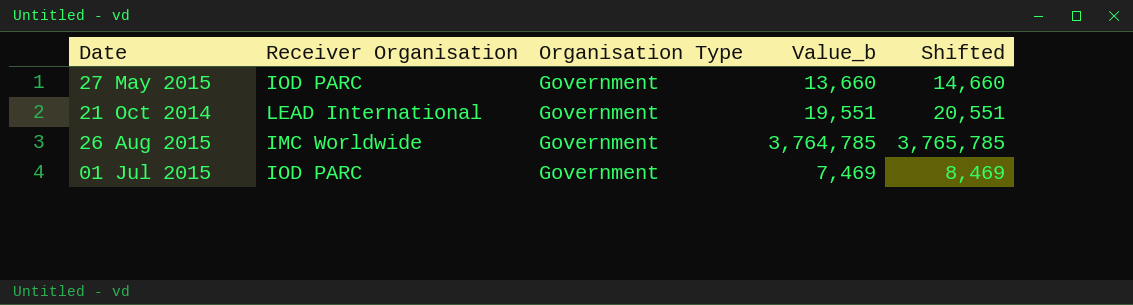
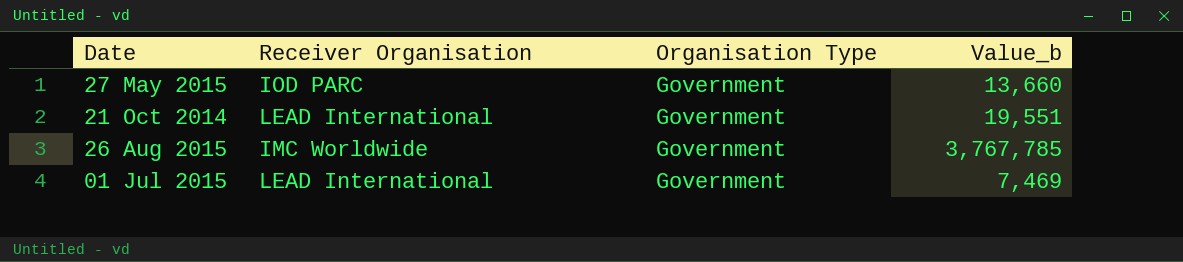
column Shifted | formula: [Value_b] + 1000 -> none
26 Aug 2015 | Value_b: 3,764,785 -> 3,767,785
01 Jul 2015 | Receiver Organisation: IOD PARC -> LEAD International

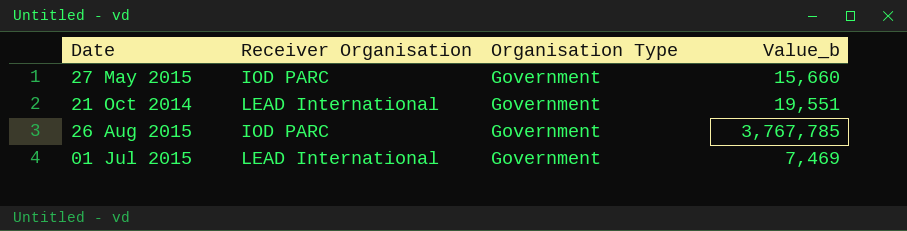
27 May 2015 | Value_b: 13,660 -> 15,660
26 Aug 2015 | Receiver Organisation: IMC Worldwide -> IOD PARC

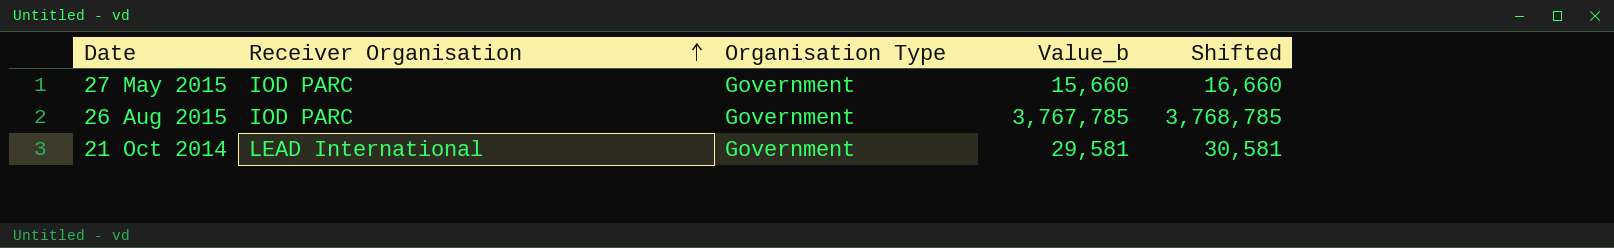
row order: none -> Receiver Organisation ascending
column Shifted | formula: none -> [Value_b] + 1000
row 01 Jul 2015: LEAD International | Government | 7,469 -> none
21 Oct 2014 | Value_b: 19,551 -> 29,581

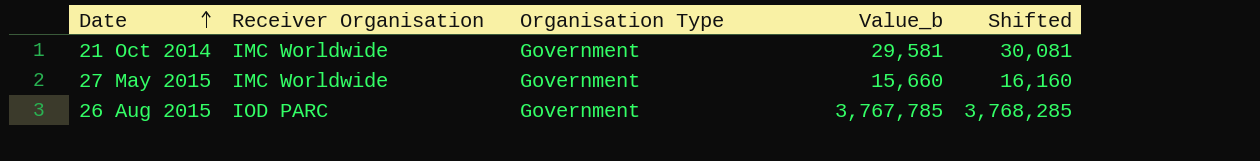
row order: Receiver Organisation ascending -> Date ascending
column Shifted | formula: [Value_b] + 1000 -> [Value_b] + 500
21 Oct 2014 | Receiver Organisation: LEAD International -> IMC Worldwide
27 May 2015 | Receiver Organisation: IOD PARC -> IMC Worldwide

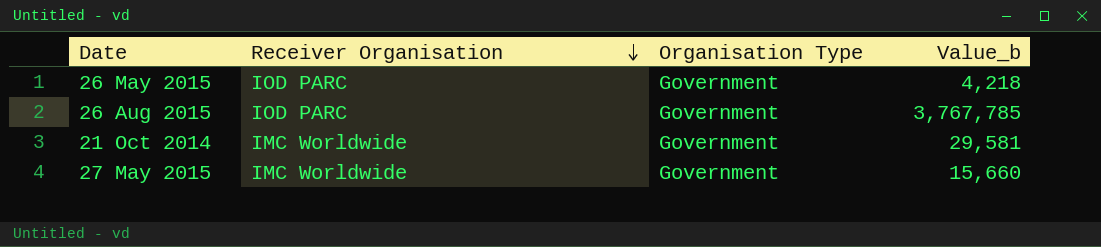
row order: Date ascending -> Receiver Organisation descending
column Shifted | formula: [Value_b] + 500 -> none
row 26 May 2015: none -> IOD PARC | Government | 4,218

